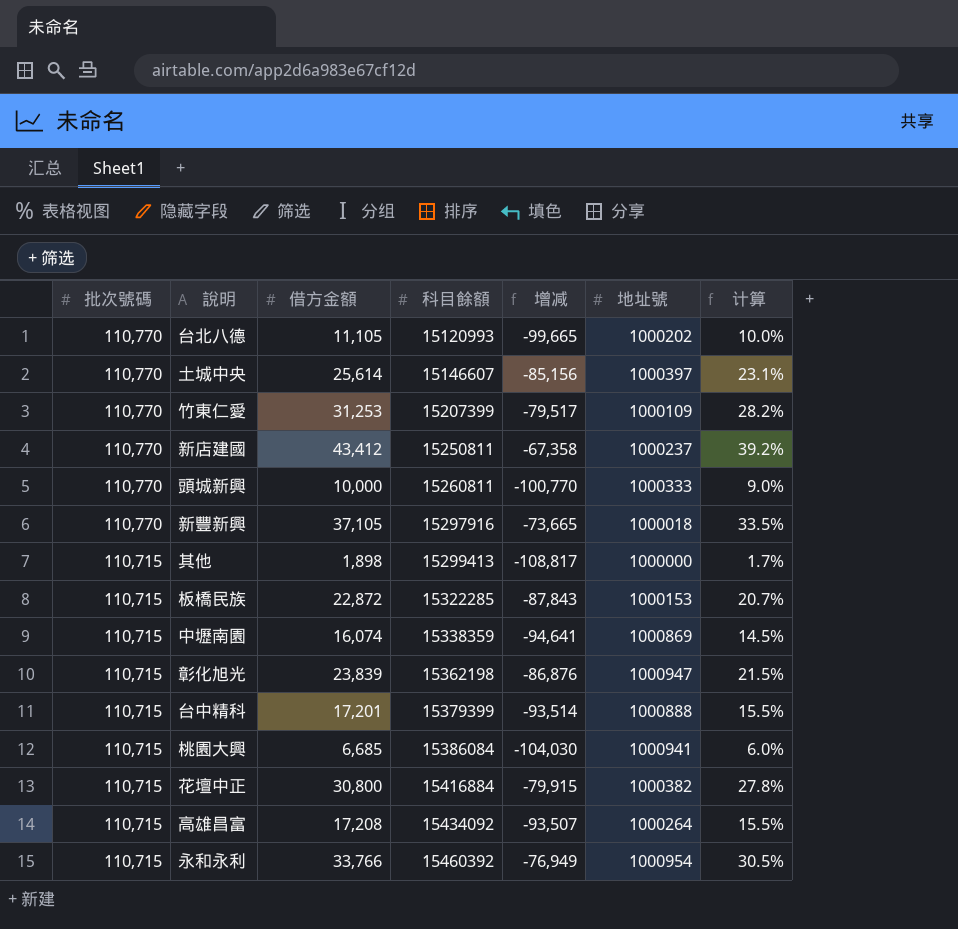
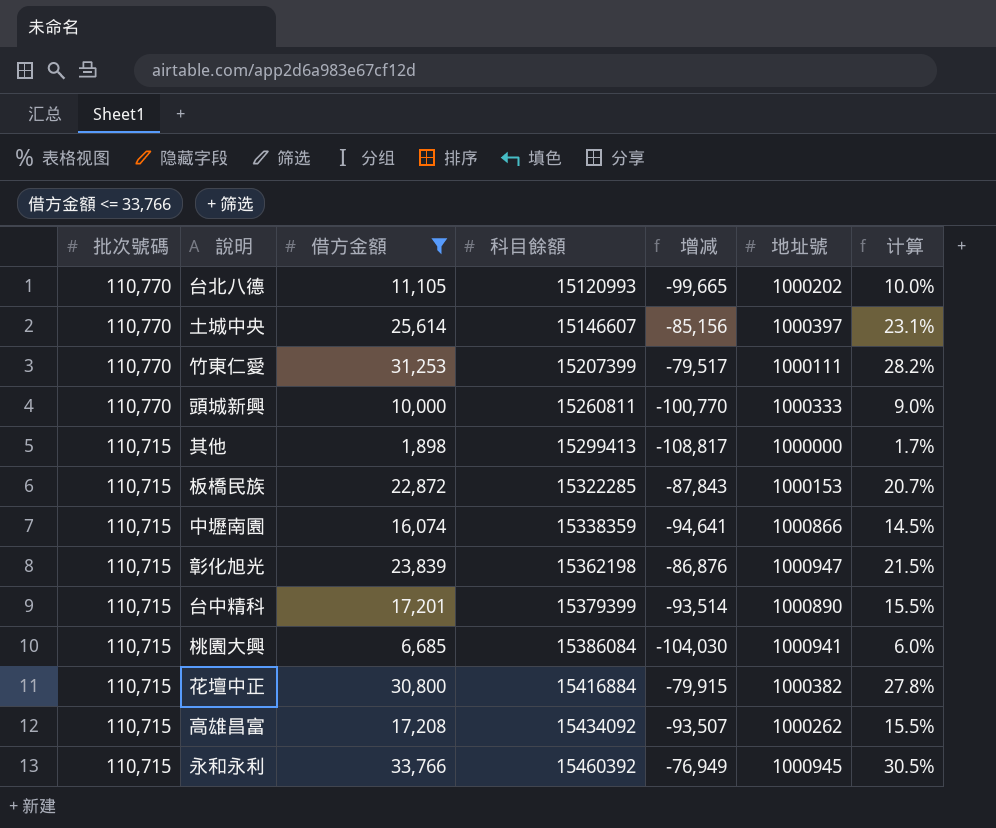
filter: none -> 借方金額 <= 33,766
竹東仁愛 | 地址號: 1000109 -> 1000111
中壢南園 | 地址號: 1000869 -> 1000866
台中精科 | 地址號: 1000888 -> 1000890
高雄昌富 | 地址號: 1000264 -> 1000262
永和永利 | 地址號: 1000954 -> 1000945

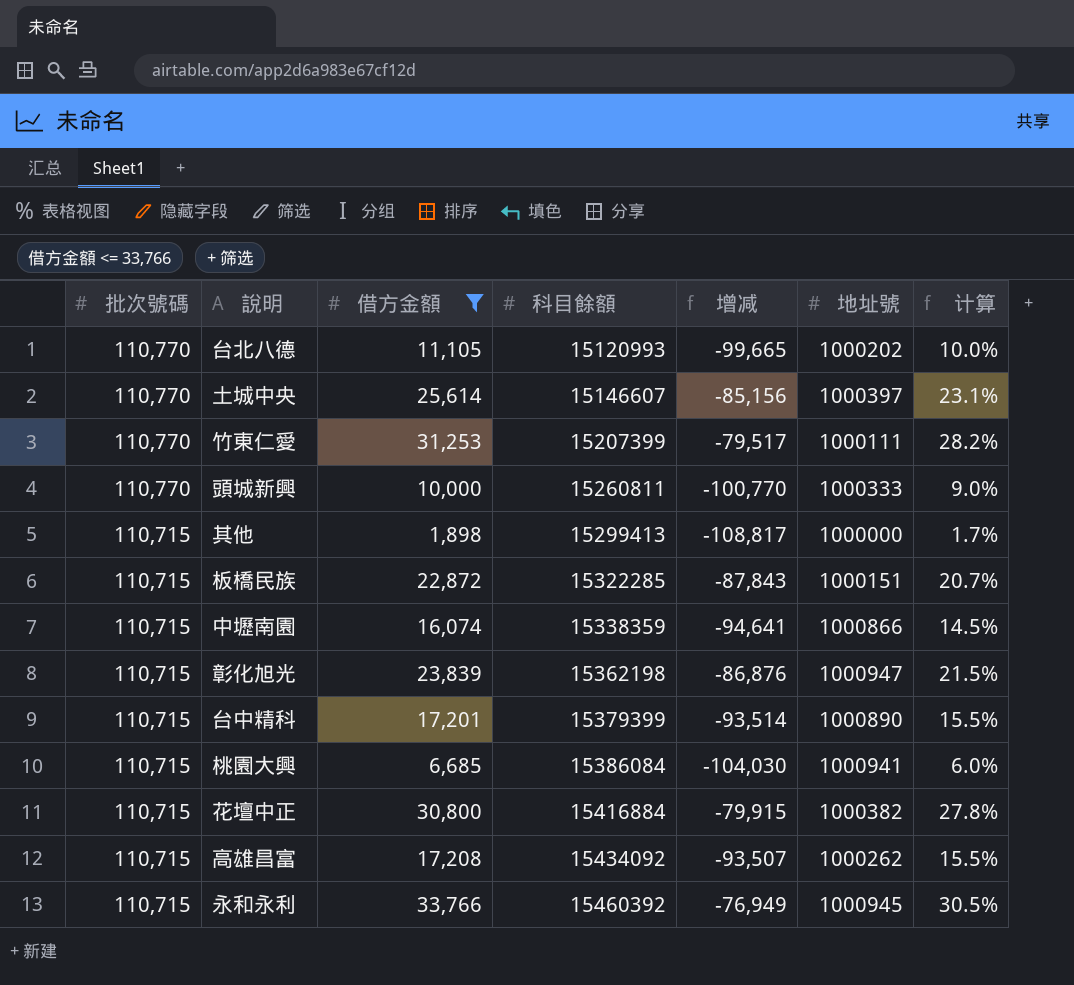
板橋民族 | 地址號: 1000153 -> 1000151

